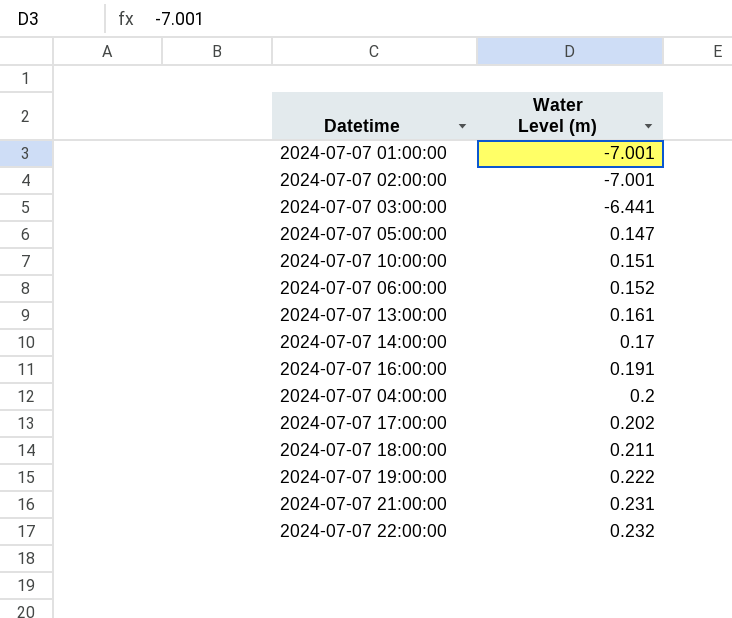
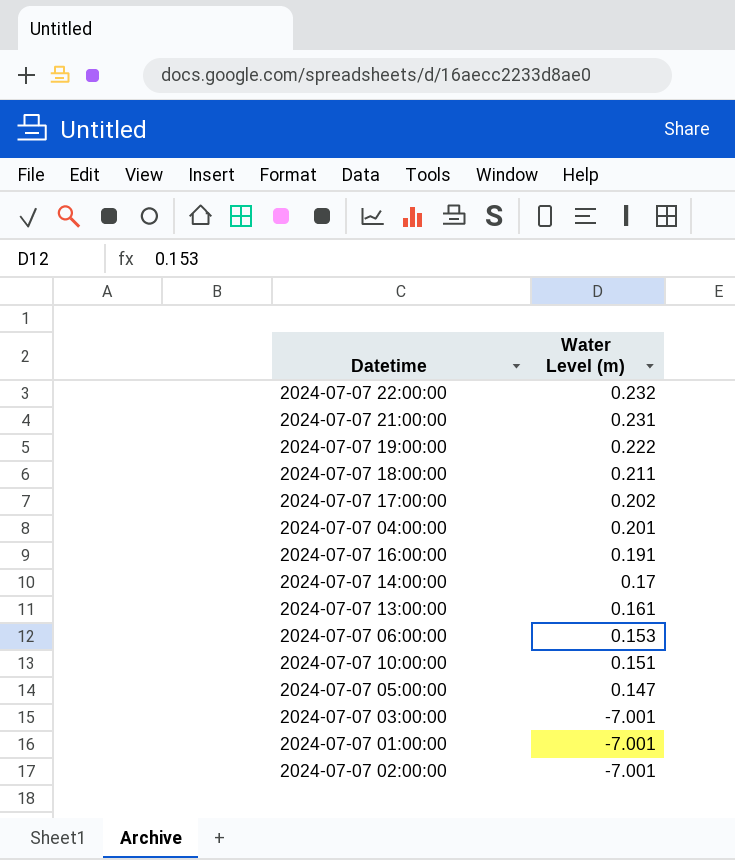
row order: Water Level (m) ascending -> Water Level (m) descending
2024-07-07 04:00:00 | Water Level (m): 0.2 -> 0.201
2024-07-07 06:00:00 | Water Level (m): 0.152 -> 0.153
2024-07-07 03:00:00 | Water Level (m): -6.441 -> -7.001

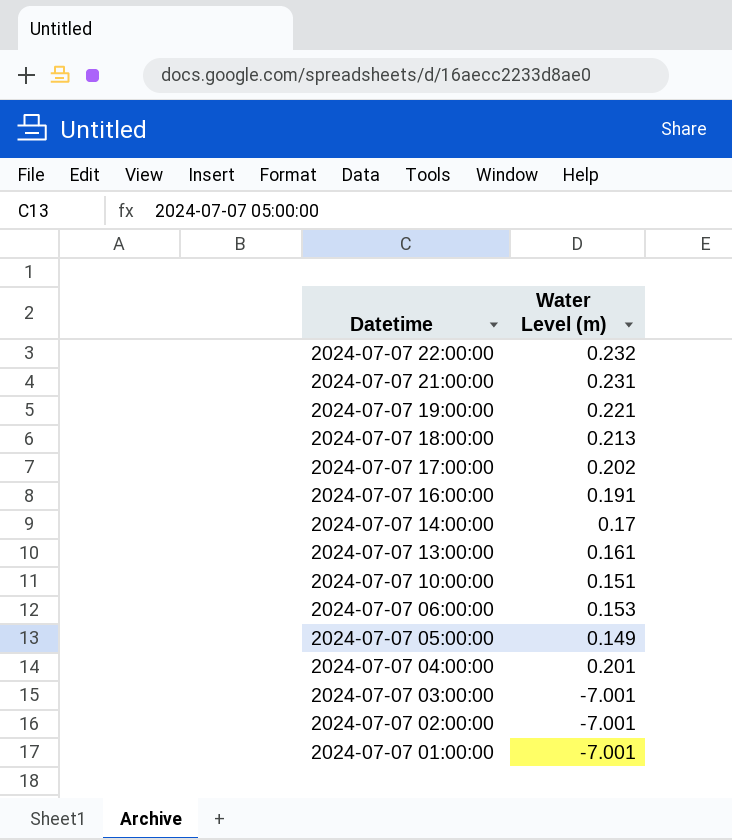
row order: Water Level (m) descending -> Datetime descending
2024-07-07 19:00:00 | Water Level (m): 0.222 -> 0.221
2024-07-07 18:00:00 | Water Level (m): 0.211 -> 0.213
2024-07-07 05:00:00 | Water Level (m): 0.147 -> 0.149

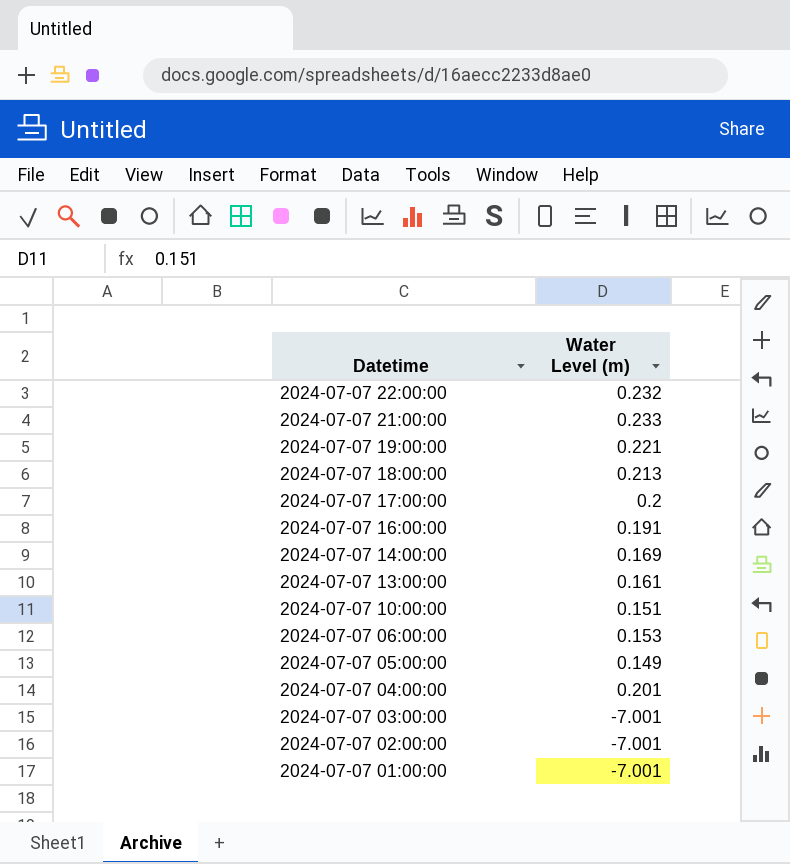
2024-07-07 21:00:00 | Water Level (m): 0.231 -> 0.233
2024-07-07 17:00:00 | Water Level (m): 0.202 -> 0.2
2024-07-07 14:00:00 | Water Level (m): 0.17 -> 0.169

